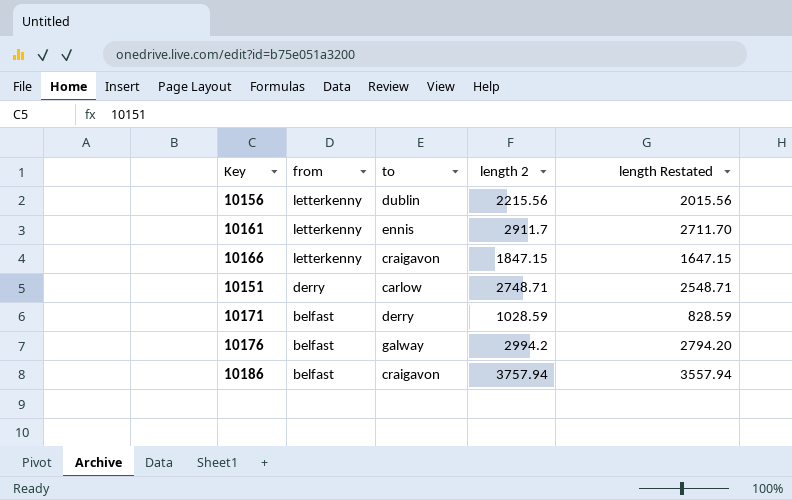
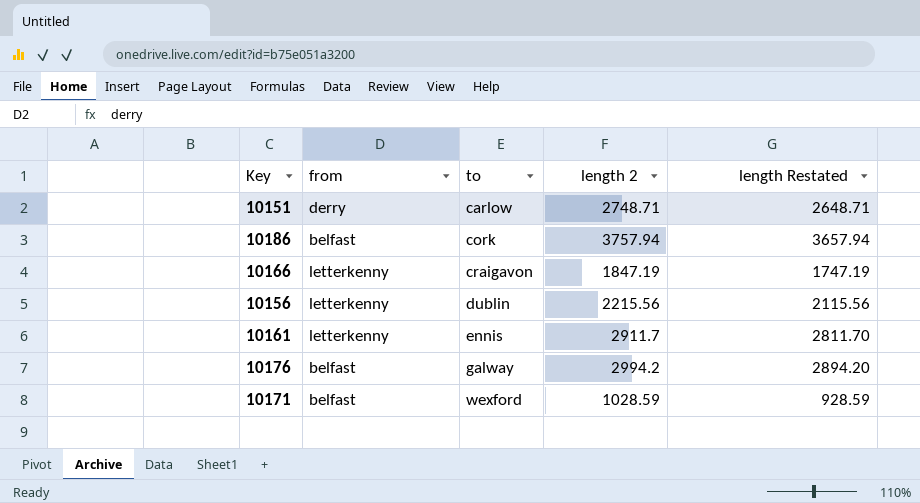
row order: from descending -> to ascending
column length Restated | formula: [length 2] - 200 -> [length 2] - 100
10186 | to: craigavon -> cork
10166 | length 2: 1847.15 -> 1847.19
10171 | to: derry -> wexford

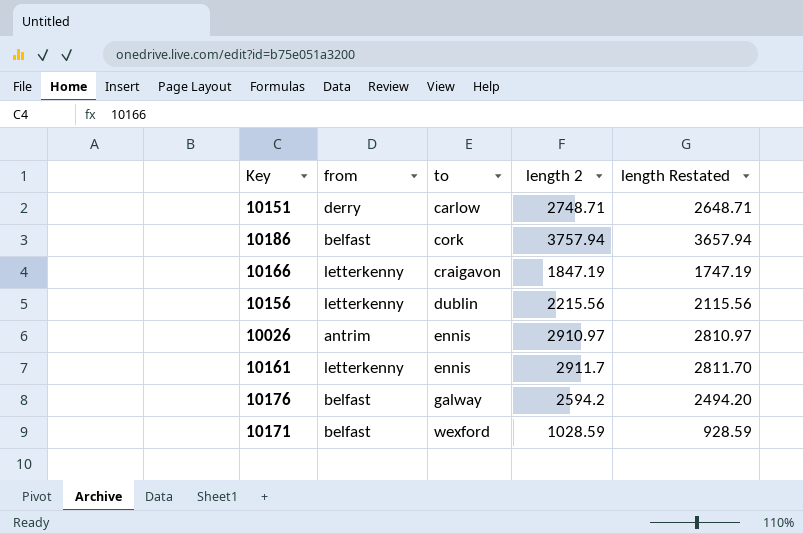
row 10026: none -> antrim | ennis | 2910.97 | 2810.97
10176 | length 2: 2994.2 -> 2594.2
10176 | length Restated: 2894.20 -> 2494.20

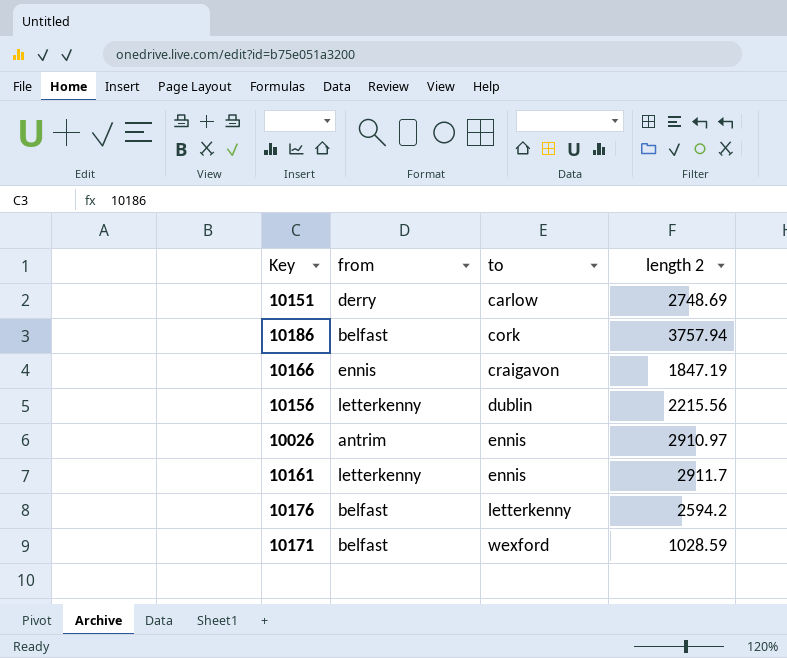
column length Restated | formula: [length 2] - 100 -> none
10151 | length 2: 2748.71 -> 2748.69
10166 | from: letterkenny -> ennis
10176 | to: galway -> letterkenny

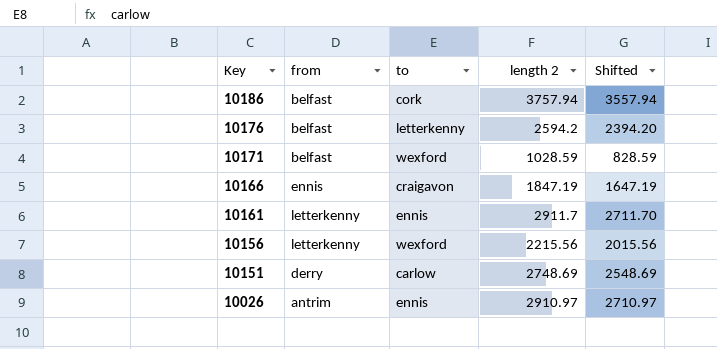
row order: to ascending -> Key descending
column Shifted | formula: none -> [length 2] - 200
10156 | to: dublin -> wexford

